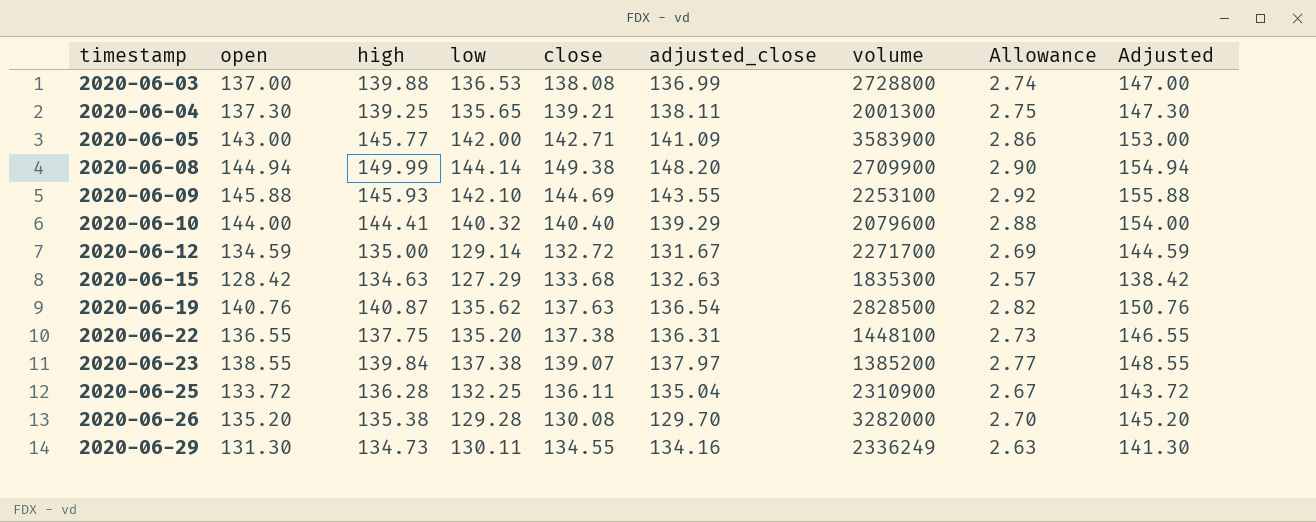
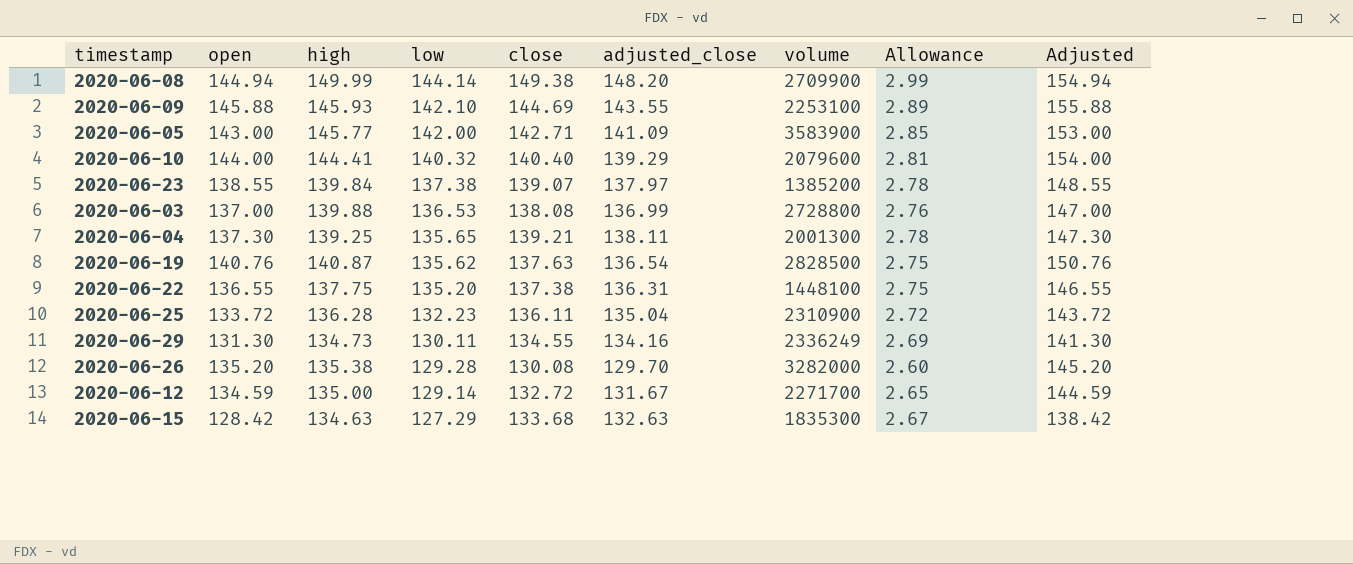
row order: timestamp ascending -> low descending
column Allowance | formula: [open] * 0.02 -> [close] * 0.02
2020-06-25 | low: 132.25 -> 132.23

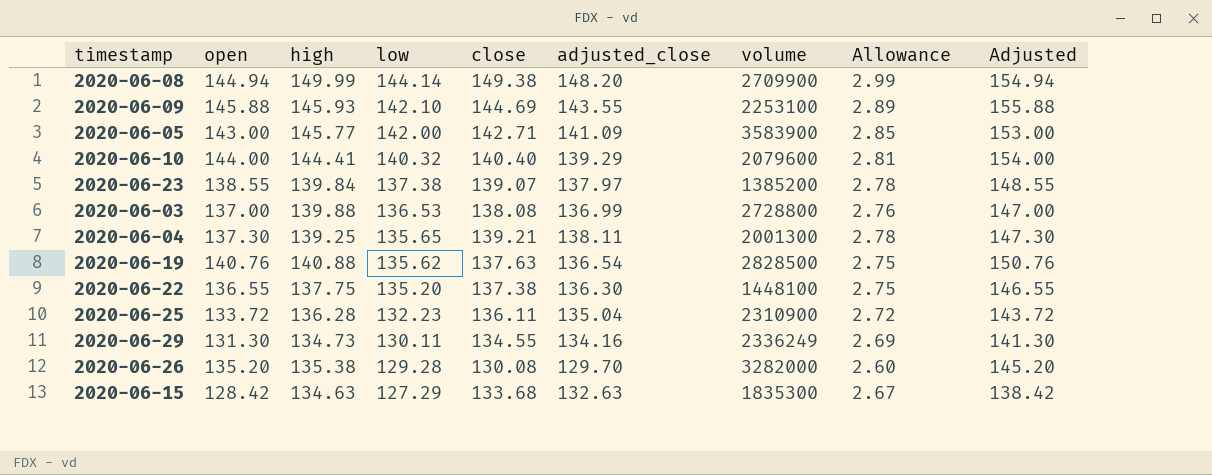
row 2020-06-12: 134.59 | 135.00 | 129.14 | 132.72 | 131.67 | 2271700 | 2.65 | 144.59 -> none
2020-06-19 | high: 140.87 -> 140.88
2020-06-22 | adjusted_close: 136.31 -> 136.30

